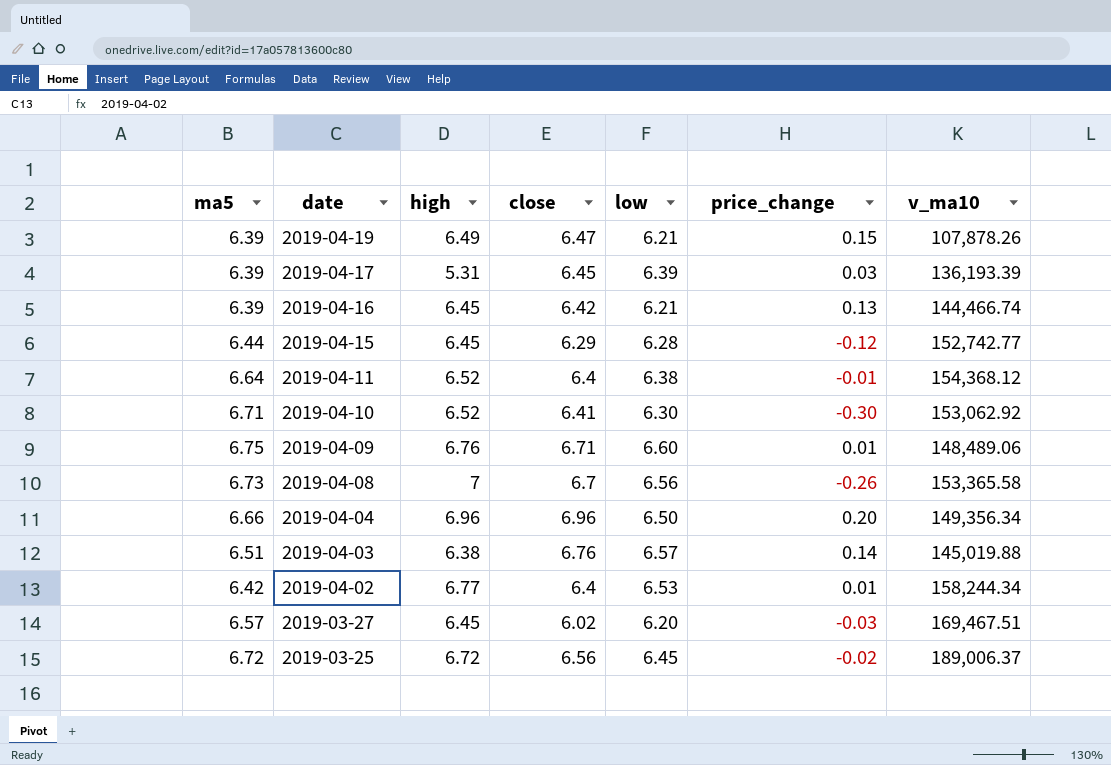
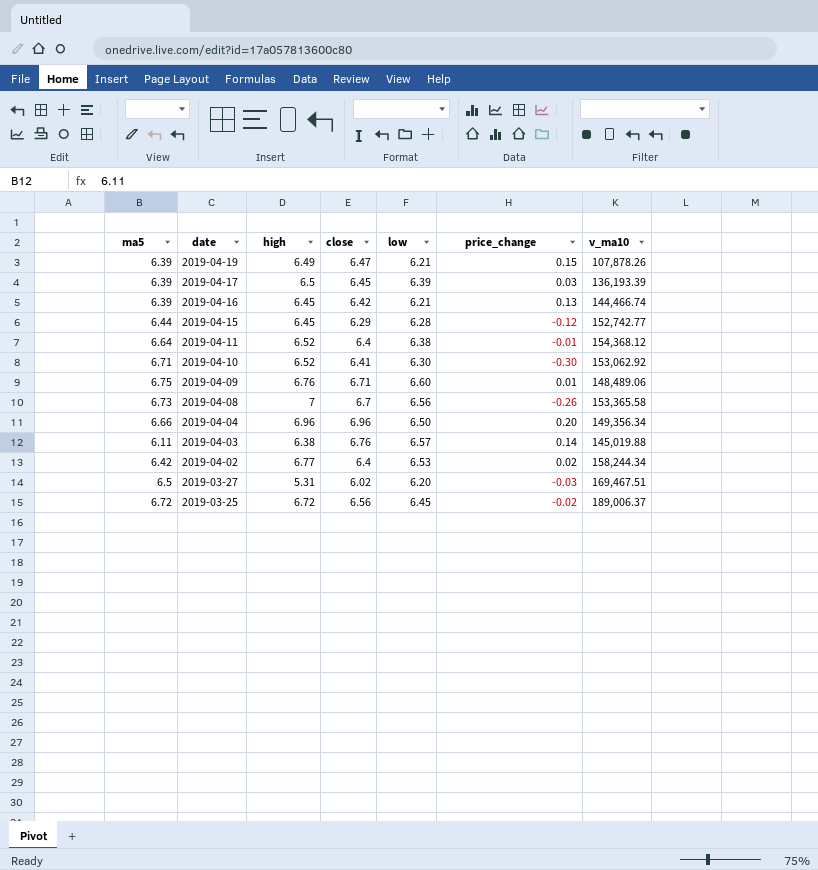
2019-04-17 | high: 5.31 -> 6.5
2019-04-03 | ma5: 6.51 -> 6.11
2019-04-02 | price_change: 0.01 -> 0.02
2019-03-27 | ma5: 6.57 -> 6.5
2019-03-27 | high: 6.45 -> 5.31

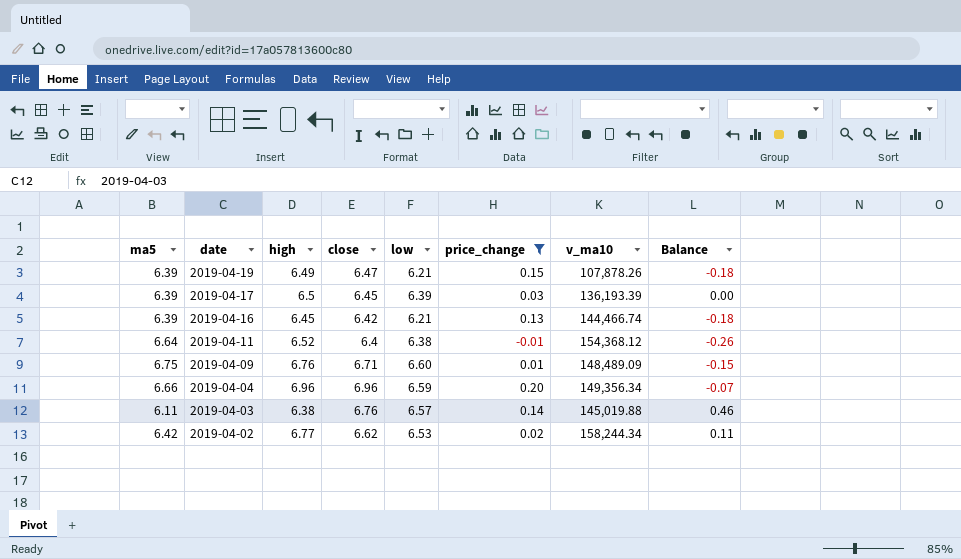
filter: none -> price_change >= -0.01
column Balance | formula: none -> [low] - [ma5]
2019-04-09 | v_ma10: 148,489.06 -> 148,489.09
2019-04-04 | low: 6.50 -> 6.59
2019-04-02 | close: 6.4 -> 6.62

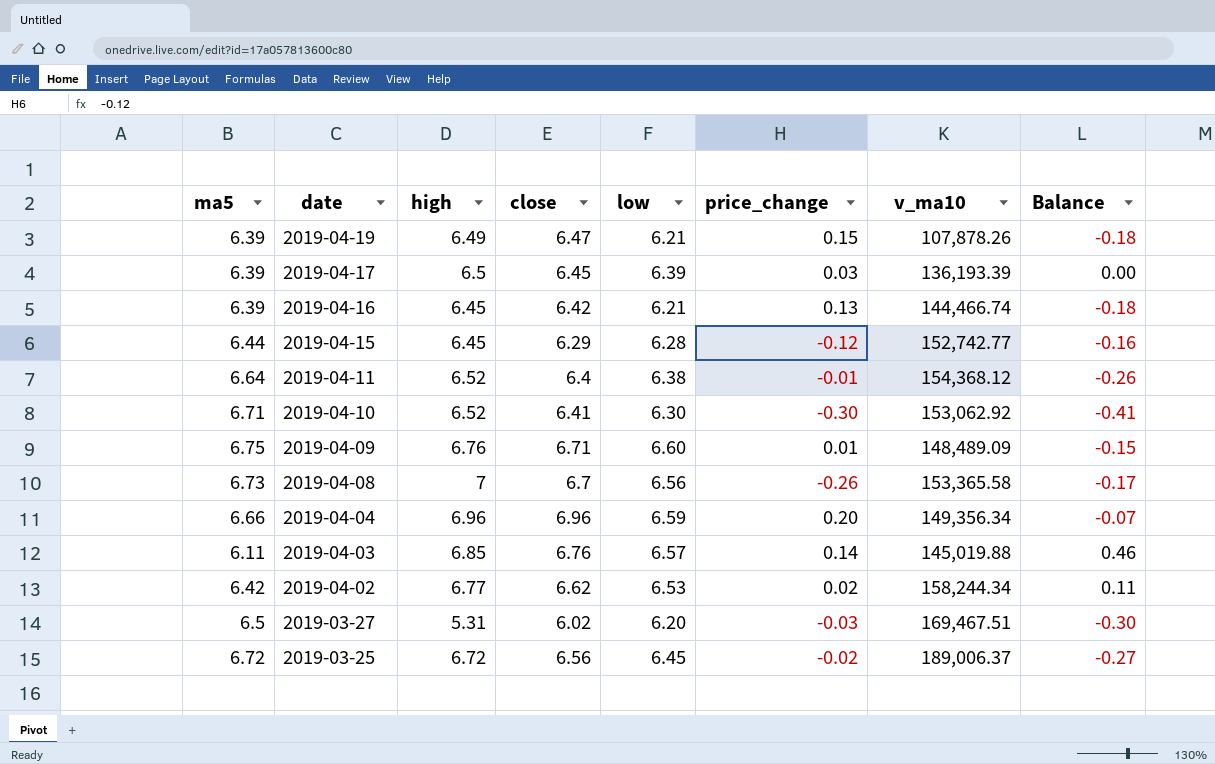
filter: price_change >= -0.01 -> none
2019-04-03 | high: 6.38 -> 6.85

